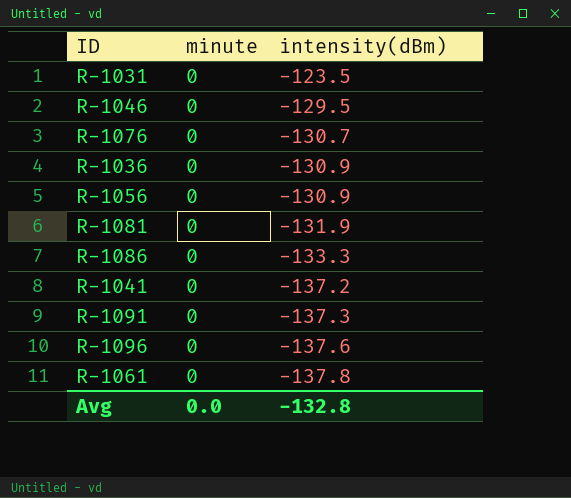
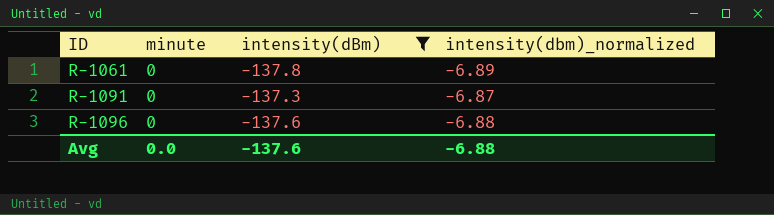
filter: none -> intensity(dBm) <= -137.3
row order: intensity(dBm) descending -> ID ascending
column intensity(dbm)_normalized | formula: none -> [intensity(dBm)] * 0.05
Avg | intensity(dBm): -132.8 -> -137.6

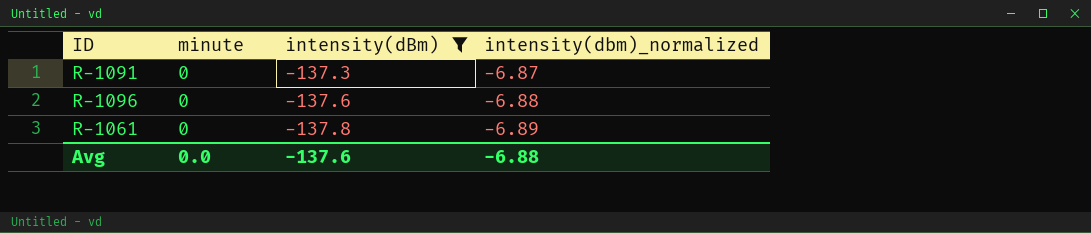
row order: ID ascending -> intensity(dBm) descending

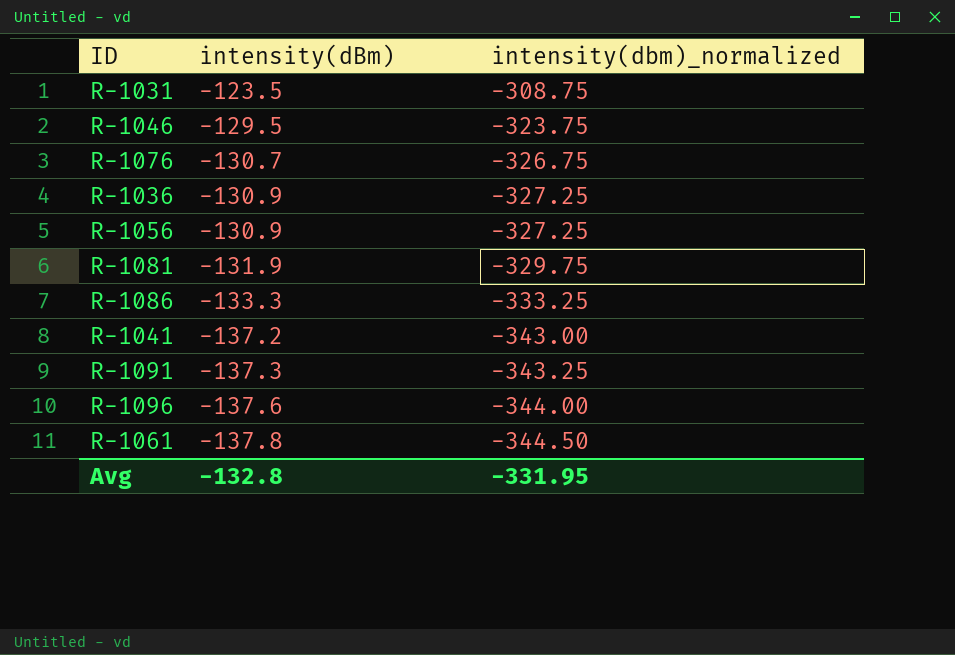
filter: intensity(dBm) <= -137.3 -> none
column minute | position: 2 -> none
column intensity(dbm)_normalized | formula: [intensity(dBm)] * 0.05 -> [intensity(dBm)] * 2.5
Avg | intensity(dBm): -137.6 -> -132.8
Avg | intensity(dbm)_normalized: -6.88 -> -331.95

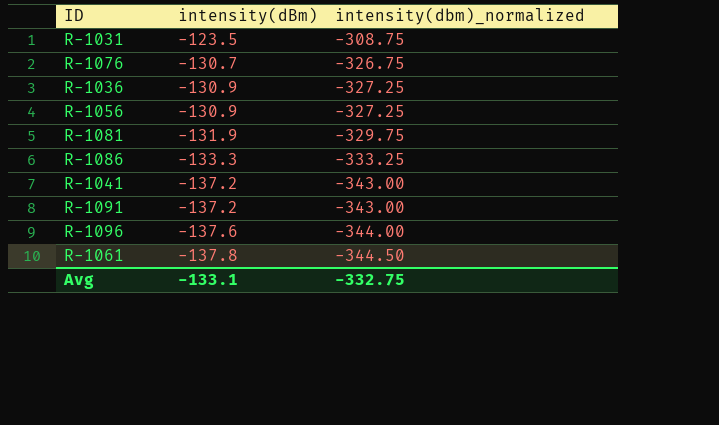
row R-1046: -129.5 | -323.75 -> none
R-1091 | intensity(dBm): -137.3 -> -137.2
R-1091 | intensity(dbm)_normalized: -343.25 -> -343.00
Avg | intensity(dBm): -132.8 -> -133.1
Avg | intensity(dbm)_normalized: -331.95 -> -332.75

